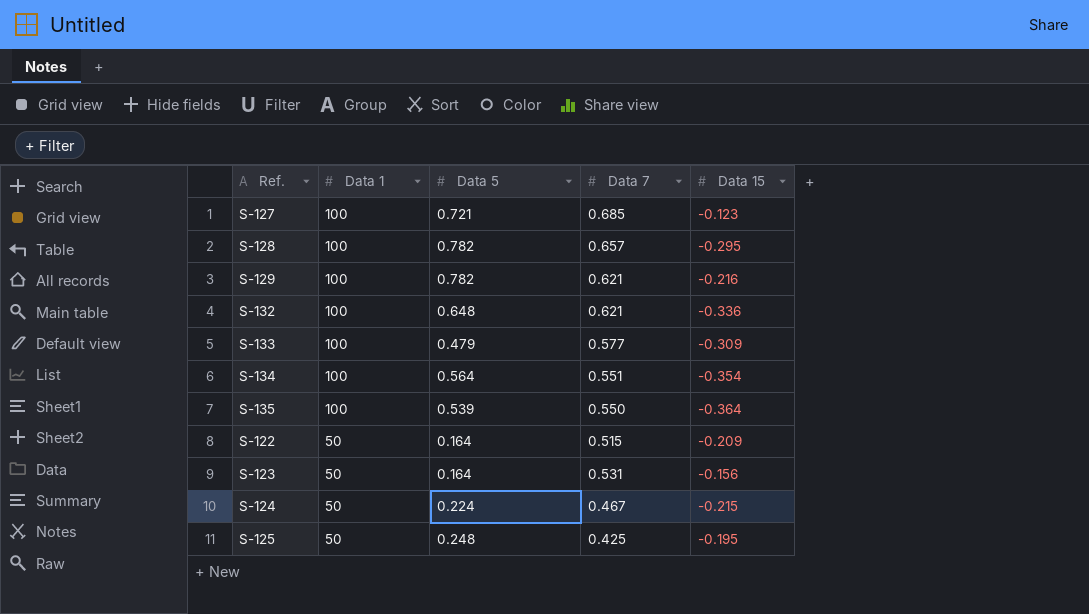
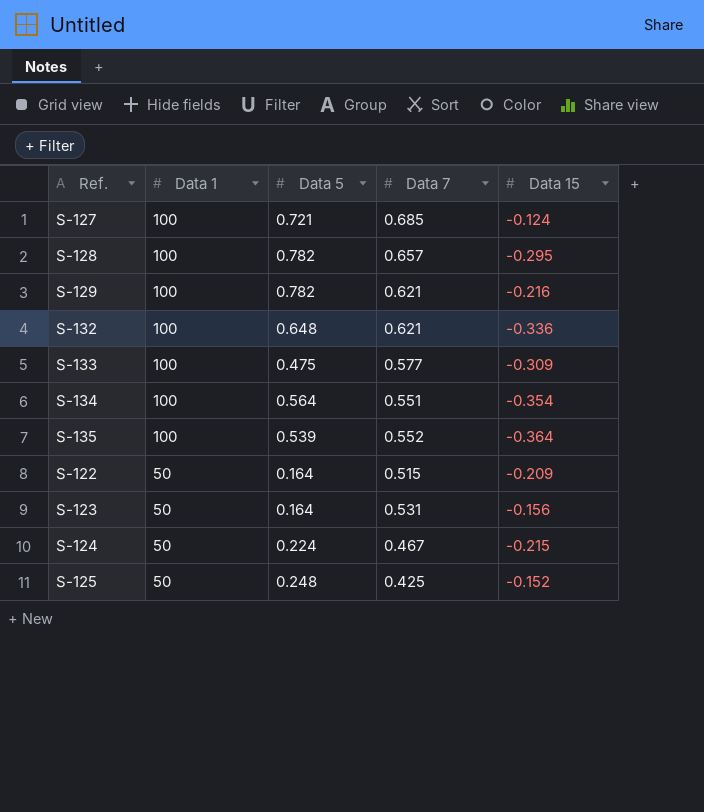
S-127 | Data 15: -0.123 -> -0.124
S-133 | Data 5: 0.479 -> 0.475
S-135 | Data 7: 0.550 -> 0.552
S-125 | Data 15: -0.195 -> -0.152

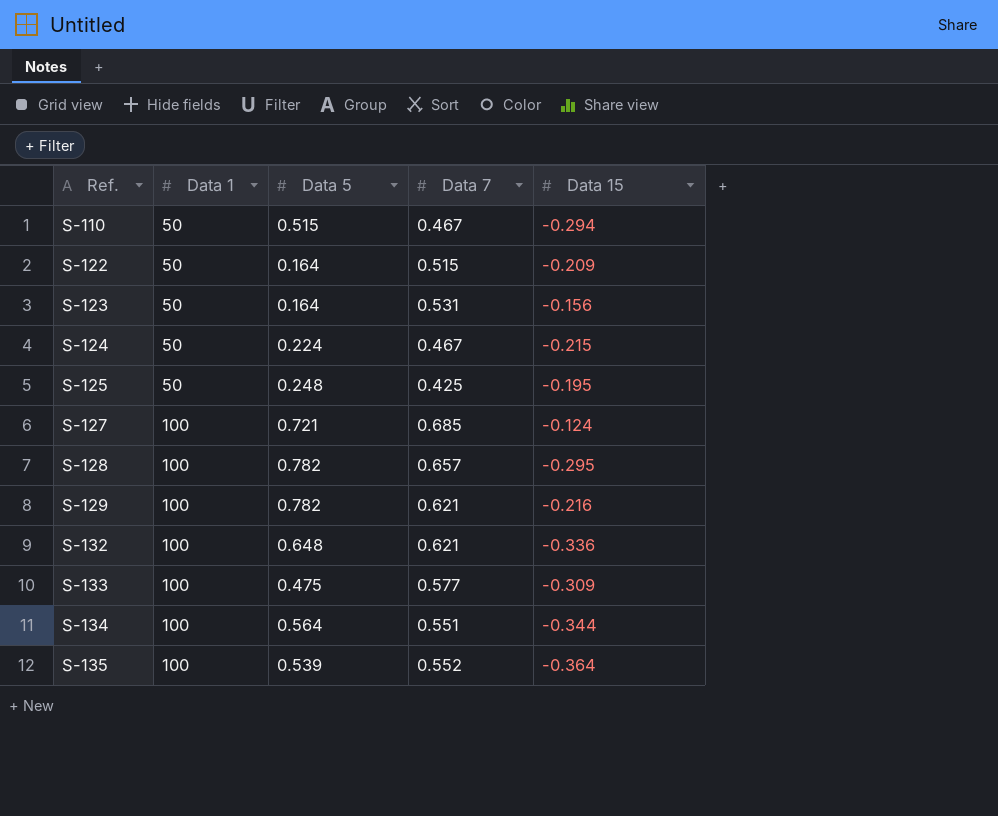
row order: Data 1 descending -> Ref. ascending
row S-110: none -> 50 | 0.515 | 0.467 | -0.294
S-125 | Data 15: -0.152 -> -0.195
S-134 | Data 15: -0.354 -> -0.344

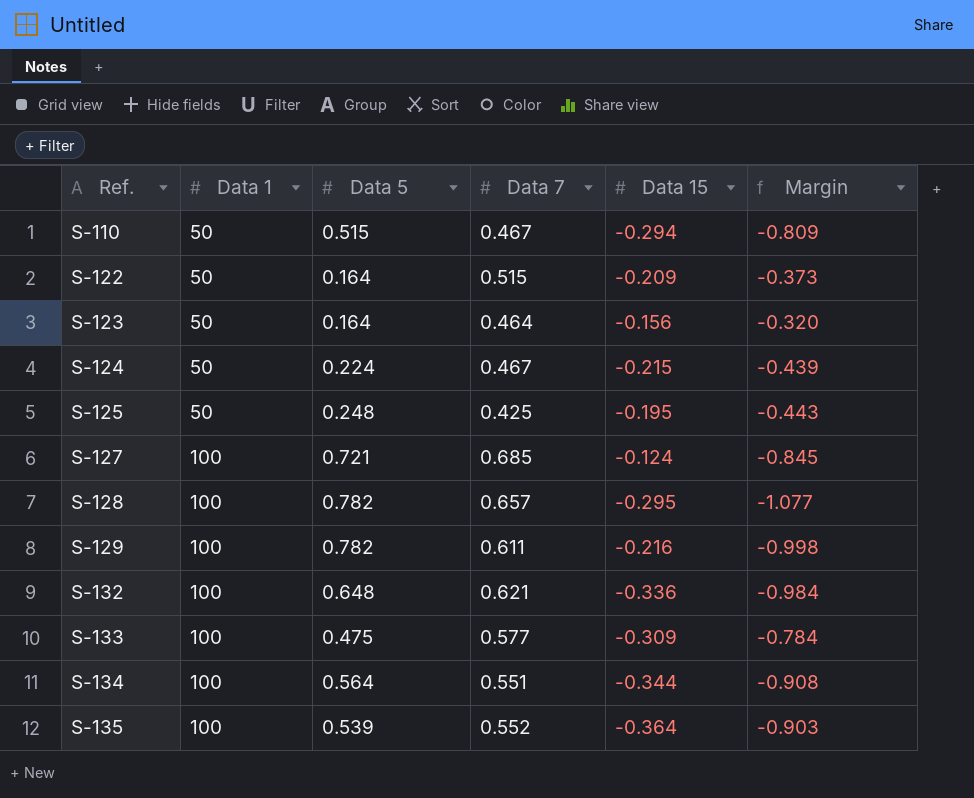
column Margin | formula: none -> [Data 15] - [Data 5]
S-123 | Data 7: 0.531 -> 0.464
S-129 | Data 7: 0.621 -> 0.611

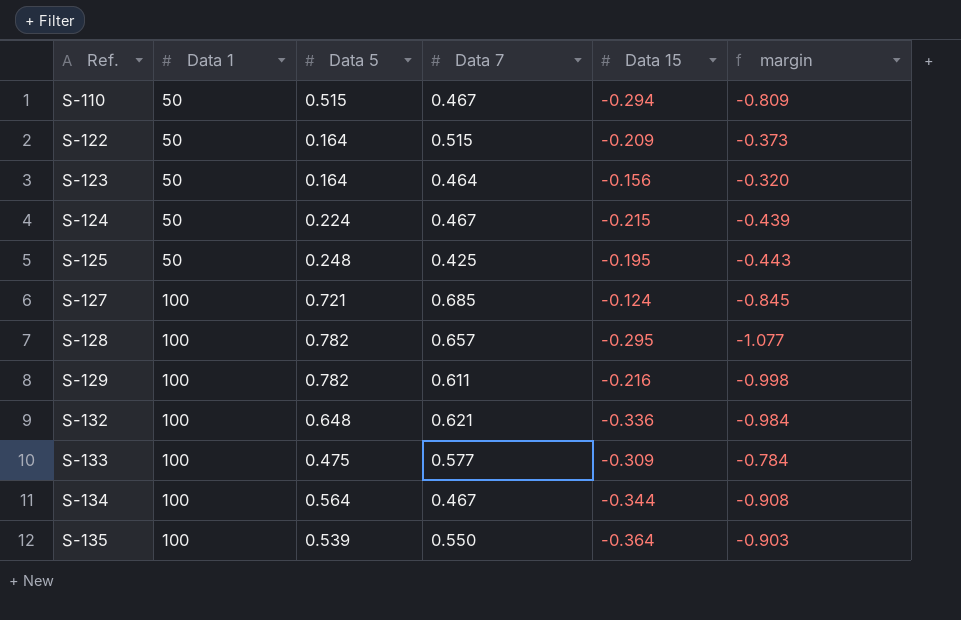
column name: Margin -> margin
S-134 | Data 7: 0.551 -> 0.467
S-135 | Data 7: 0.552 -> 0.550

